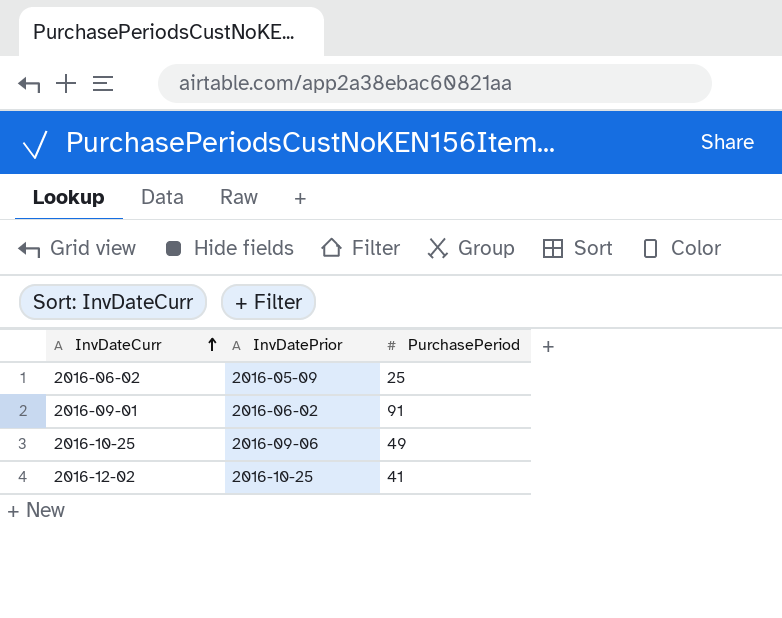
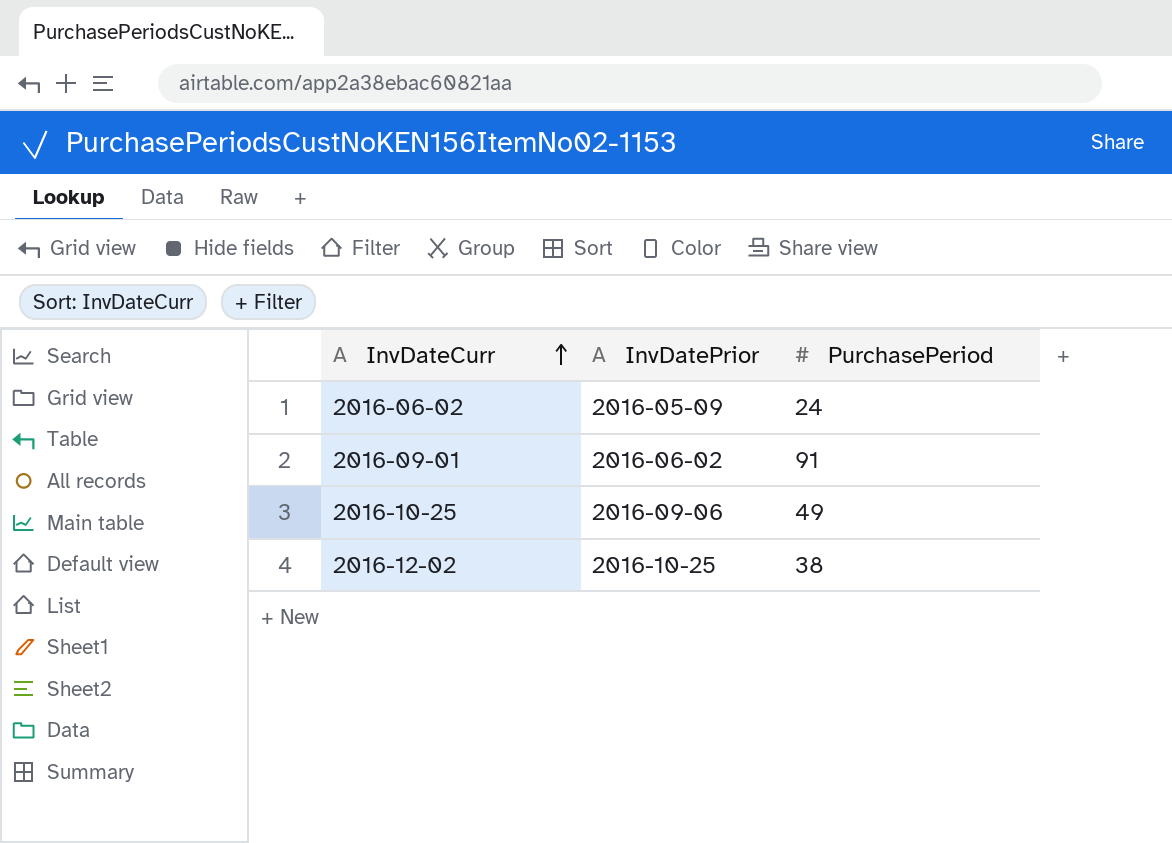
2016-06-02 | PurchasePeriod: 25 -> 24
2016-12-02 | PurchasePeriod: 41 -> 38

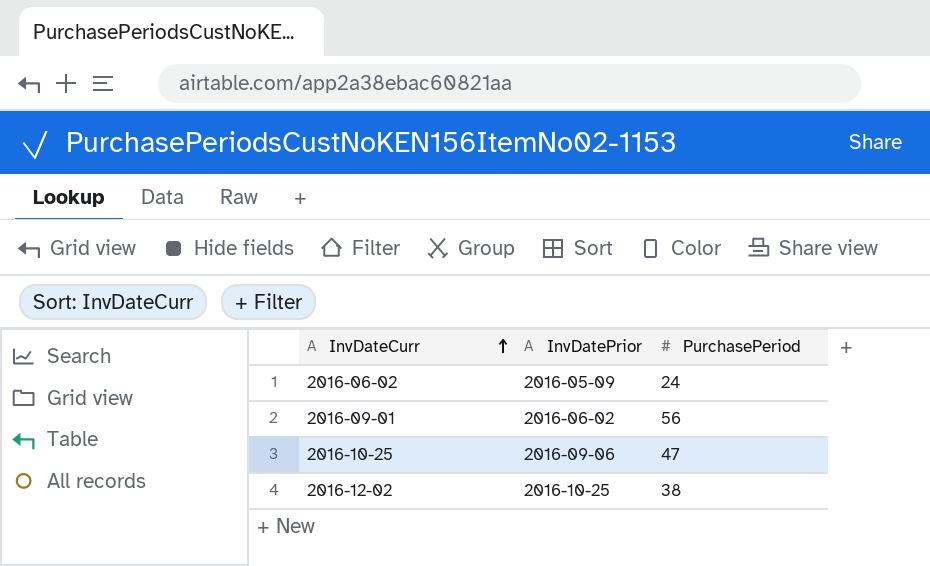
2016-09-01 | PurchasePeriod: 91 -> 56
2016-10-25 | PurchasePeriod: 49 -> 47

